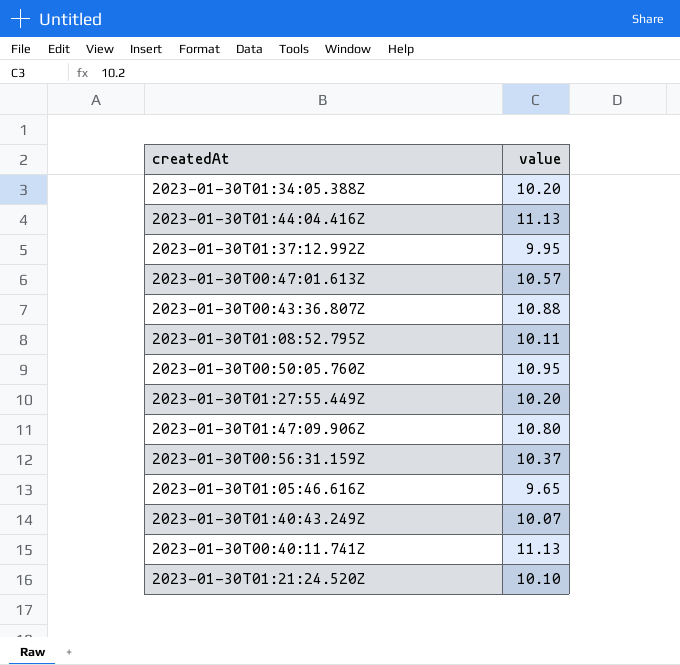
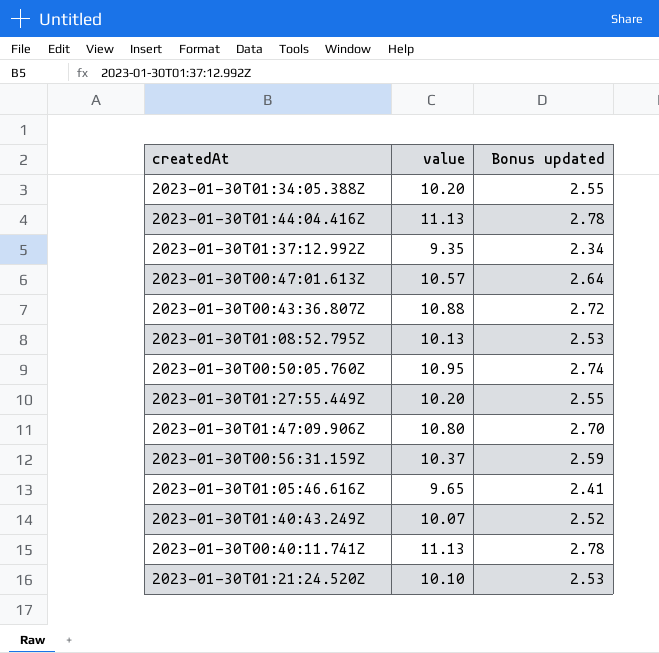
column Bonus updated | formula: none -> [value] * 0.25
2023-01-30T01:37:12.992Z | value: 9.95 -> 9.35
2023-01-30T01:08:52.795Z | value: 10.11 -> 10.13

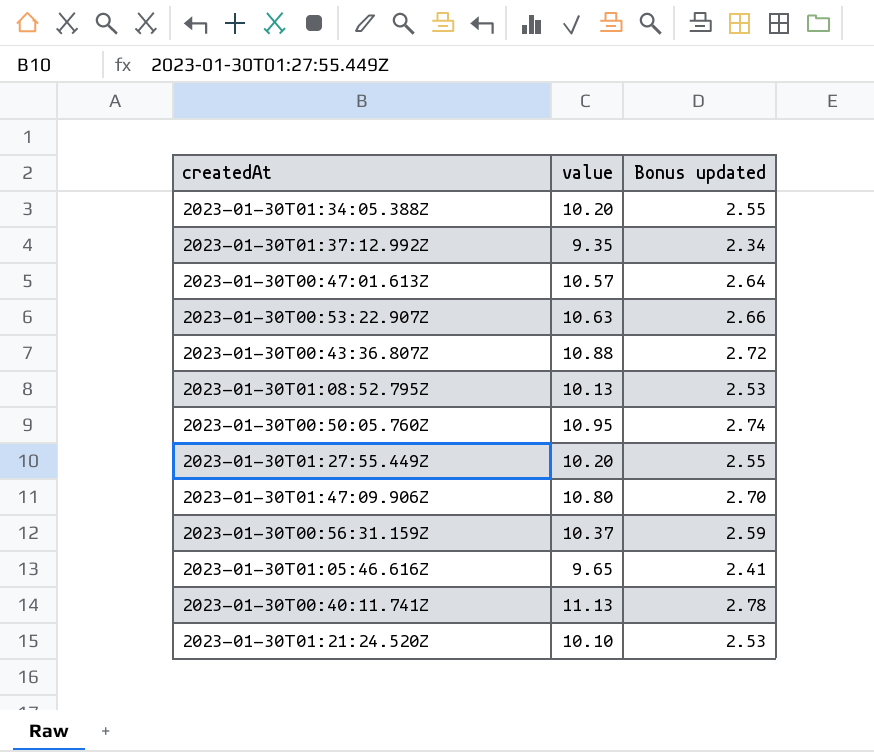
row 2023-01-30T01:44:04.416Z: 11.13 | 2.78 -> none
row 2023-01-30T01:40:43.249Z: 10.07 | 2.52 -> none
row 2023-01-30T00:53:22.907Z: none -> 10.63 | 2.66

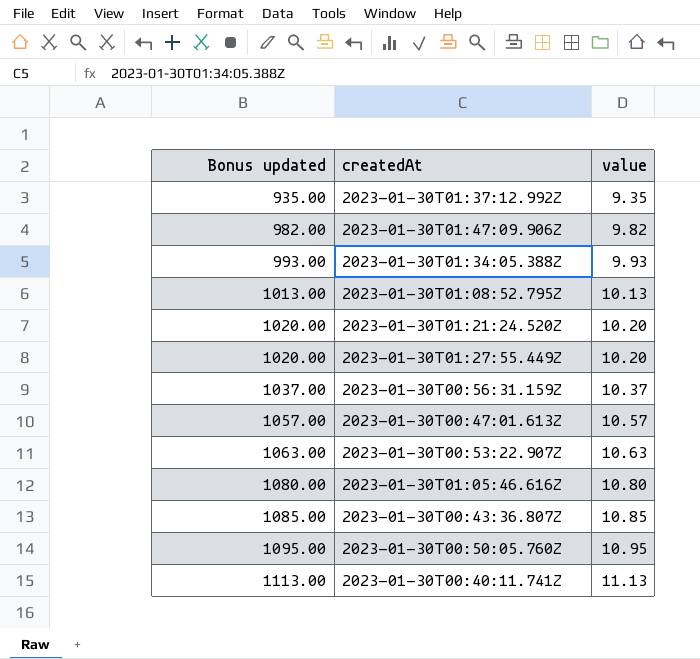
row order: none -> Bonus updated ascending
column Bonus updated | formula: [value] * 0.25 -> [value] * 100
column Bonus updated | position: 3 -> 1
2023-01-30T01:47:09.906Z | value: 10.80 -> 9.82
2023-01-30T01:34:05.388Z | value: 10.20 -> 9.93
2023-01-30T01:21:24.520Z | value: 10.10 -> 10.20
2023-01-30T01:05:46.616Z | value: 9.65 -> 10.80
2023-01-30T00:43:36.807Z | value: 10.88 -> 10.85

